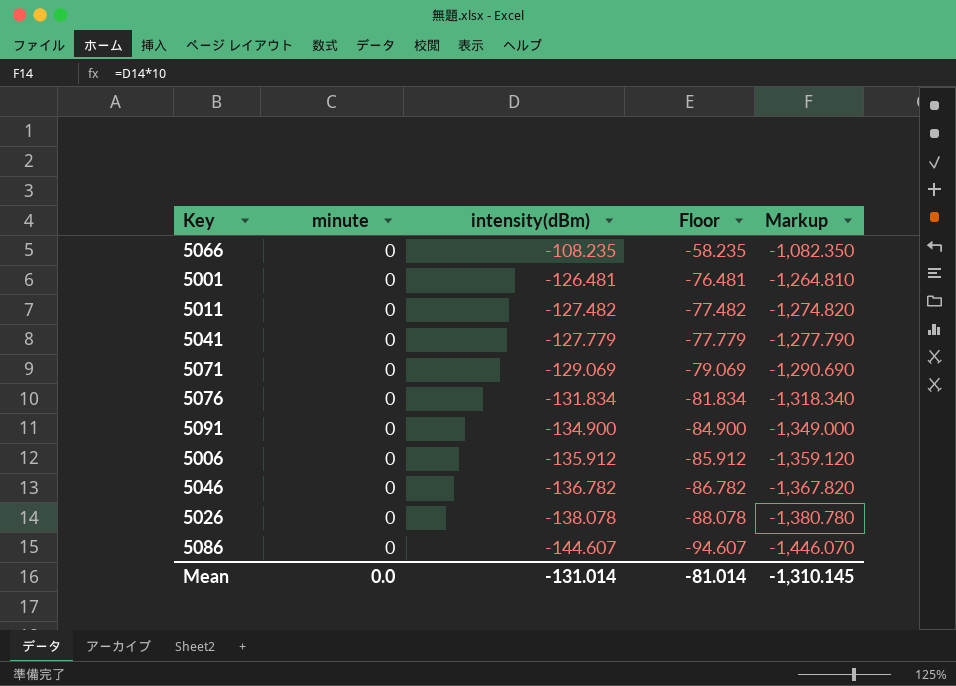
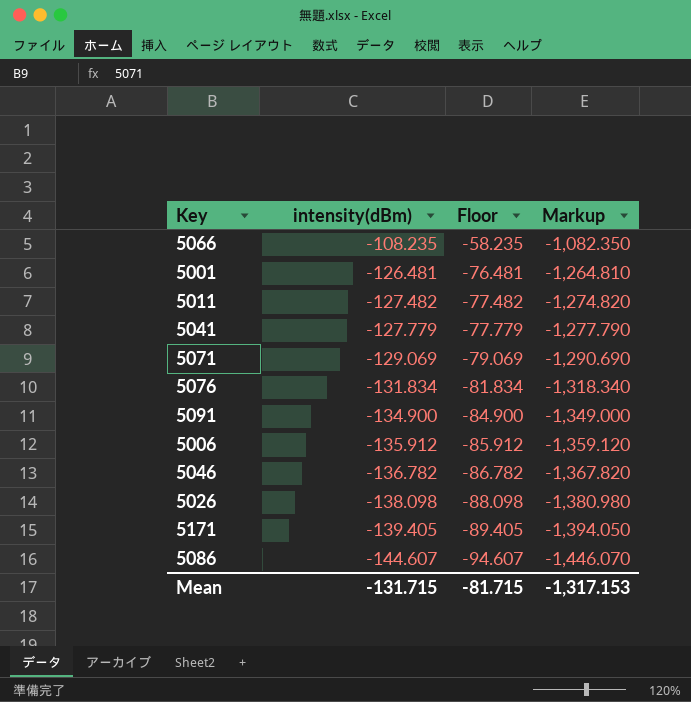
column minute | position: 2 -> none
5026 | intensity(dBm): -138.078 -> -138.098
5026 | Floor: -88.078 -> -88.098
5026 | Markup: -1,380.780 -> -1,380.980
row 5171: none -> -139.405 | -89.405 | -1,394.050
Mean | intensity(dBm): -131.014 -> -131.715
Mean | Floor: -81.014 -> -81.715
Mean | Markup: -1,310.145 -> -1,317.153

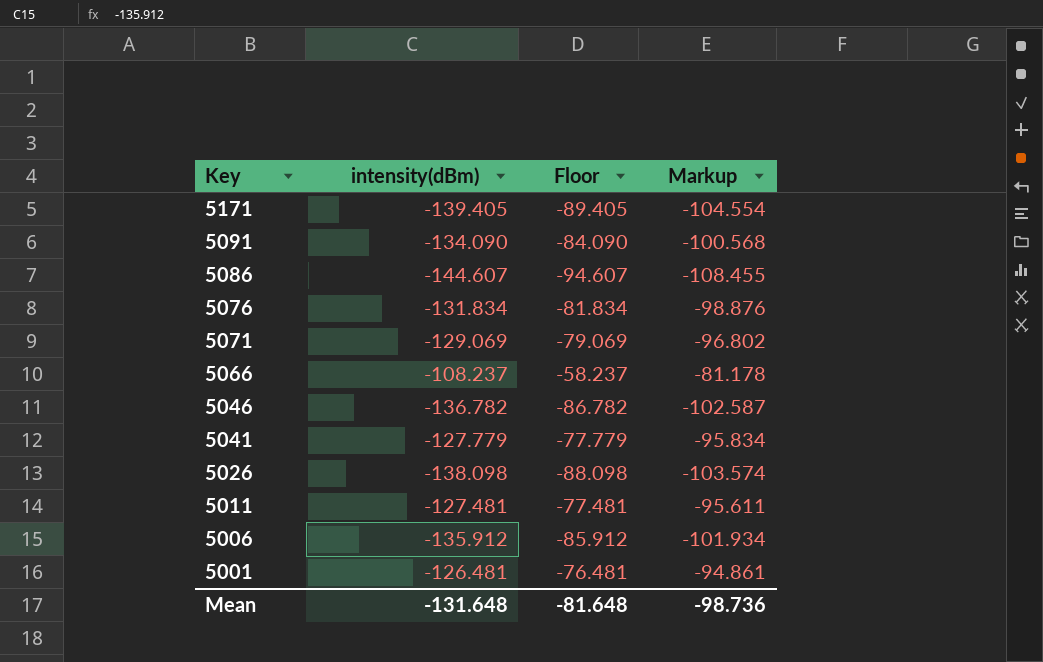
row order: intensity(dBm) descending -> Key descending
column Markup | formula: [intensity(dBm)] * 10 -> [intensity(dBm)] * 0.75
5091 | intensity(dBm): -134.900 -> -134.090
5091 | Floor: -84.900 -> -84.090
5066 | intensity(dBm): -108.235 -> -108.237
5066 | Floor: -58.235 -> -58.237
5011 | intensity(dBm): -127.482 -> -127.481
5011 | Floor: -77.482 -> -77.481
Mean | intensity(dBm): -131.715 -> -131.648
Mean | Floor: -81.715 -> -81.648
Mean | Markup: -1,317.153 -> -98.736

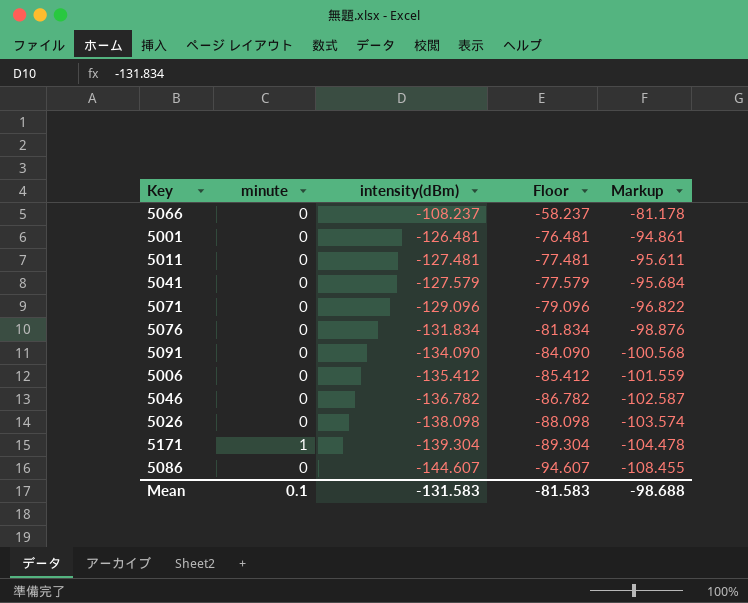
row order: Key descending -> intensity(dBm) descending
column minute | position: none -> 2
5041 | intensity(dBm): -127.779 -> -127.579
5041 | Floor: -77.779 -> -77.579
5041 | Markup: -95.834 -> -95.684
5071 | intensity(dBm): -129.069 -> -129.096
5071 | Floor: -79.069 -> -79.096
5071 | Markup: -96.802 -> -96.822
5006 | intensity(dBm): -135.912 -> -135.412
5006 | Floor: -85.912 -> -85.412
5006 | Markup: -101.934 -> -101.559
5171 | intensity(dBm): -139.405 -> -139.304
5171 | Floor: -89.405 -> -89.304
5171 | Markup: -104.554 -> -104.478
Mean | intensity(dBm): -131.648 -> -131.583
Mean | Floor: -81.648 -> -81.583
Mean | Markup: -98.736 -> -98.688

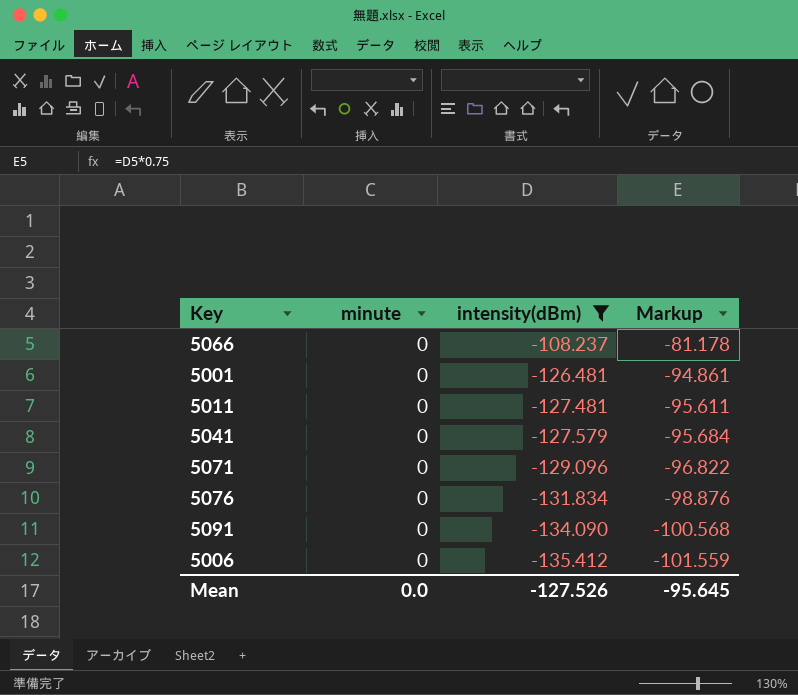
filter: none -> intensity(dBm) >= -135.412
column Floor | formula: [intensity(dBm)] + 50 -> none
Mean | minute: 0.1 -> 0.0
Mean | intensity(dBm): -131.583 -> -127.526
Mean | Markup: -98.688 -> -95.645

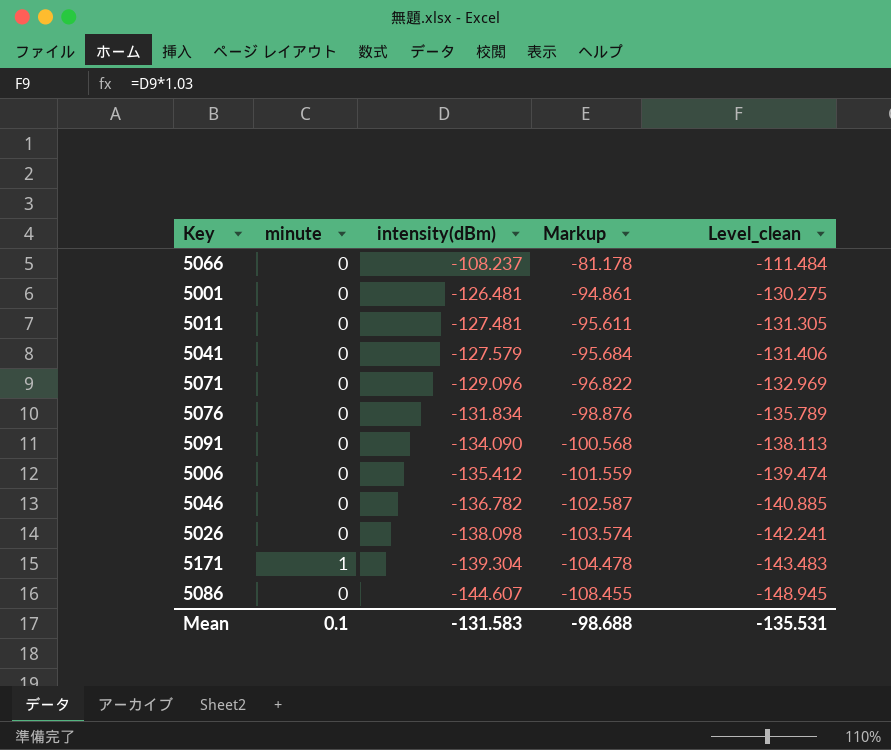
filter: intensity(dBm) >= -135.412 -> none
column Level_clean | formula: none -> [intensity(dBm)] * 1.03
Mean | minute: 0.0 -> 0.1
Mean | intensity(dBm): -127.526 -> -131.583
Mean | Markup: -95.645 -> -98.688

